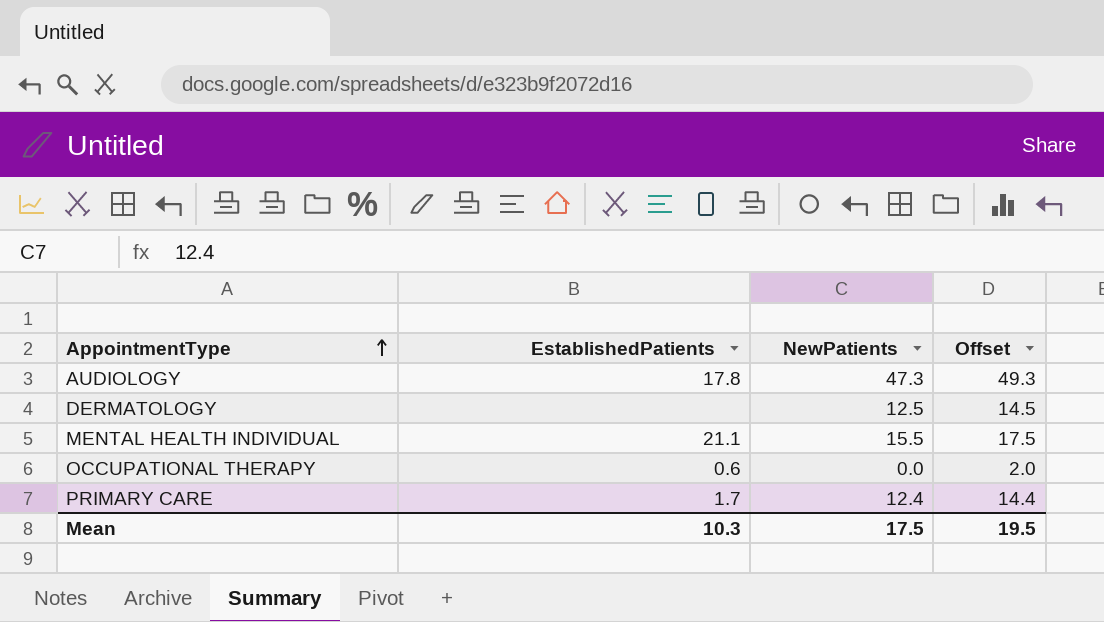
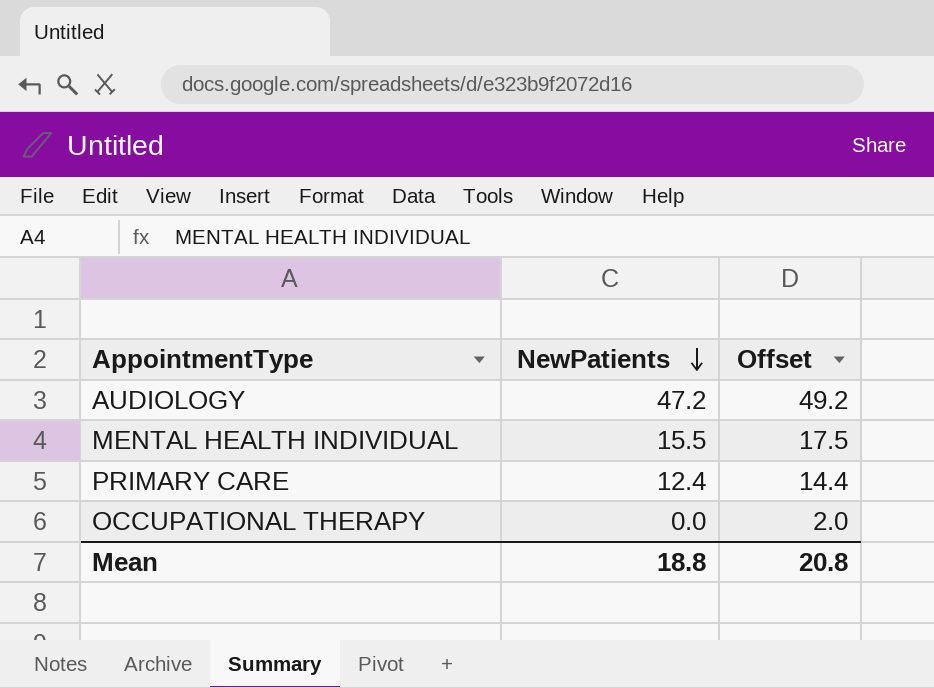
row order: AppointmentType ascending -> NewPatients descending
column EstablishedPatients | position: 2 -> none
row DERMATOLOGY: none | 12.5 | 14.5 -> none
AUDIOLOGY | NewPatients: 47.3 -> 47.2
AUDIOLOGY | Offset: 49.3 -> 49.2
Mean | NewPatients: 17.5 -> 18.8
Mean | Offset: 19.5 -> 20.8

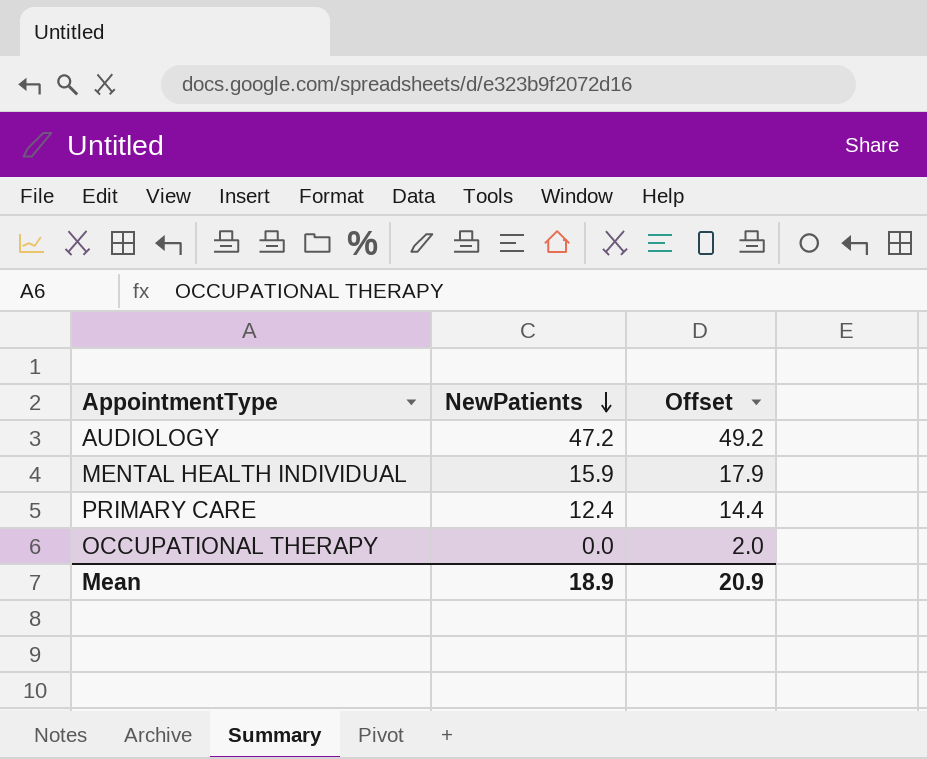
MENTAL HEALTH INDIVIDUAL | NewPatients: 15.5 -> 15.9
MENTAL HEALTH INDIVIDUAL | Offset: 17.5 -> 17.9
Mean | NewPatients: 18.8 -> 18.9
Mean | Offset: 20.8 -> 20.9

